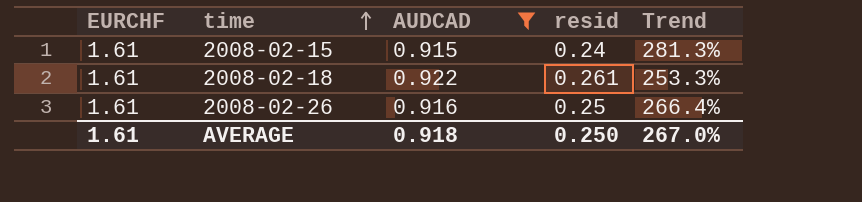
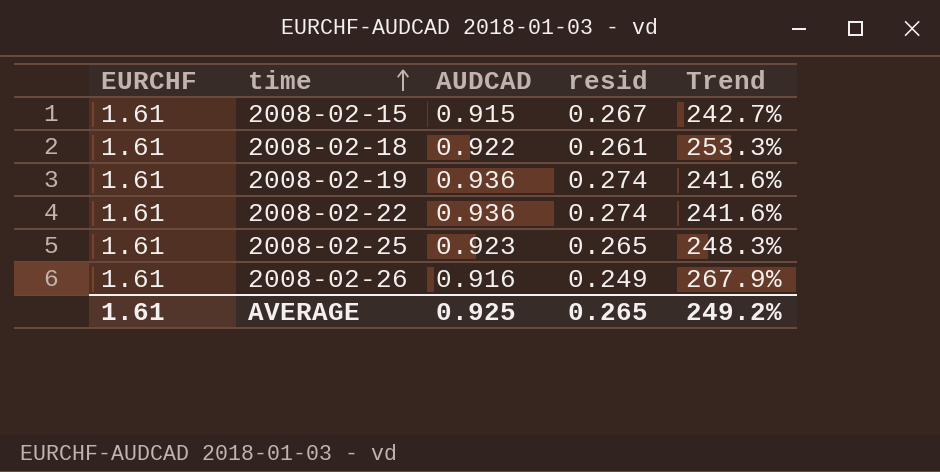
filter: AUDCAD <= 0.922 -> none
2008-02-15 | resid: 0.24 -> 0.267
2008-02-15 | Trend: 281.3% -> 242.7%
2008-02-26 | resid: 0.25 -> 0.249
2008-02-26 | Trend: 266.4% -> 267.9%
AVERAGE | AUDCAD: 0.918 -> 0.925
AVERAGE | resid: 0.250 -> 0.265
AVERAGE | Trend: 267.0% -> 249.2%

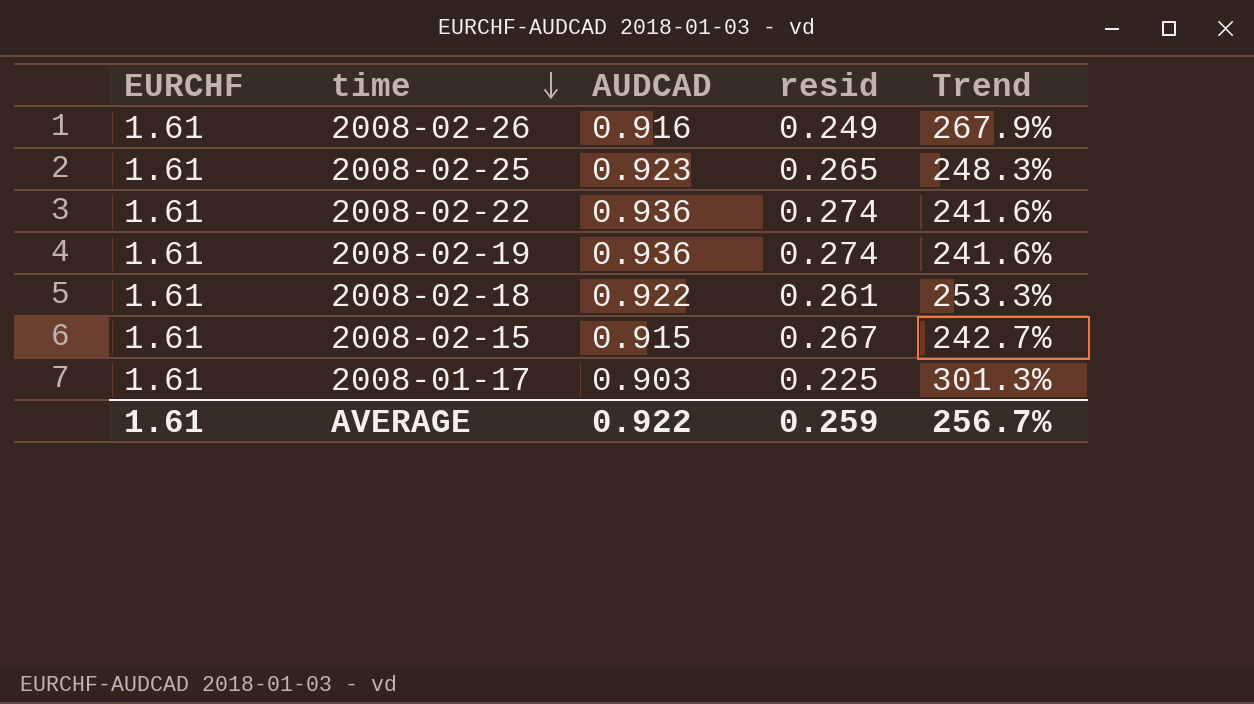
row order: time ascending -> time descending
row 2008-01-17: none -> 1.61 | 0.903 | 0.225 | 301.3%
AVERAGE | AUDCAD: 0.925 -> 0.922
AVERAGE | resid: 0.265 -> 0.259
AVERAGE | Trend: 249.2% -> 256.7%

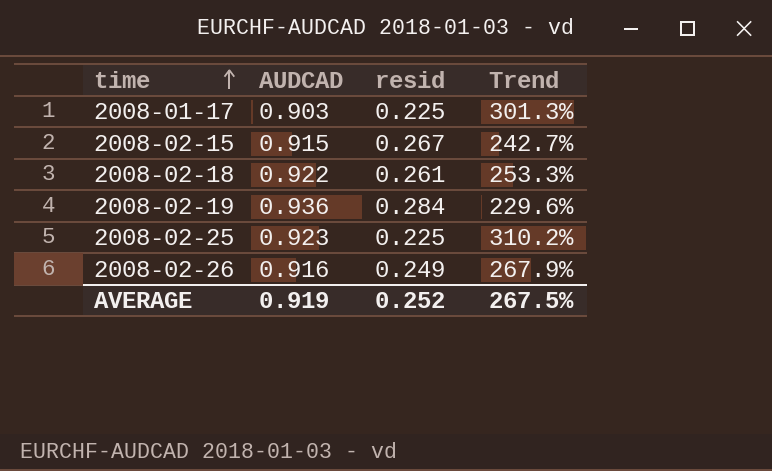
row order: time descending -> time ascending
column EURCHF | position: 1 -> none
row 2008-02-22: 1.61 | 0.936 | 0.274 | 241.6% -> none
2008-02-19 | resid: 0.274 -> 0.284
2008-02-19 | Trend: 241.6% -> 229.6%
2008-02-25 | resid: 0.265 -> 0.225
2008-02-25 | Trend: 248.3% -> 310.2%
AVERAGE | AUDCAD: 0.922 -> 0.919
AVERAGE | resid: 0.259 -> 0.252
AVERAGE | Trend: 256.7% -> 267.5%

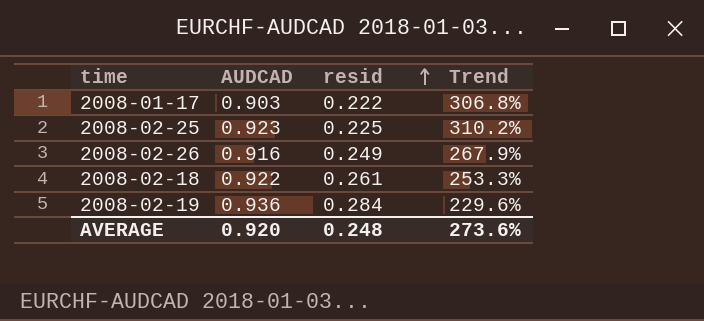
row order: time ascending -> resid ascending
row 2008-02-15: 0.915 | 0.267 | 242.7% -> none
2008-01-17 | resid: 0.225 -> 0.222
2008-01-17 | Trend: 301.3% -> 306.8%
AVERAGE | AUDCAD: 0.919 -> 0.920
AVERAGE | resid: 0.252 -> 0.248
AVERAGE | Trend: 267.5% -> 273.6%

